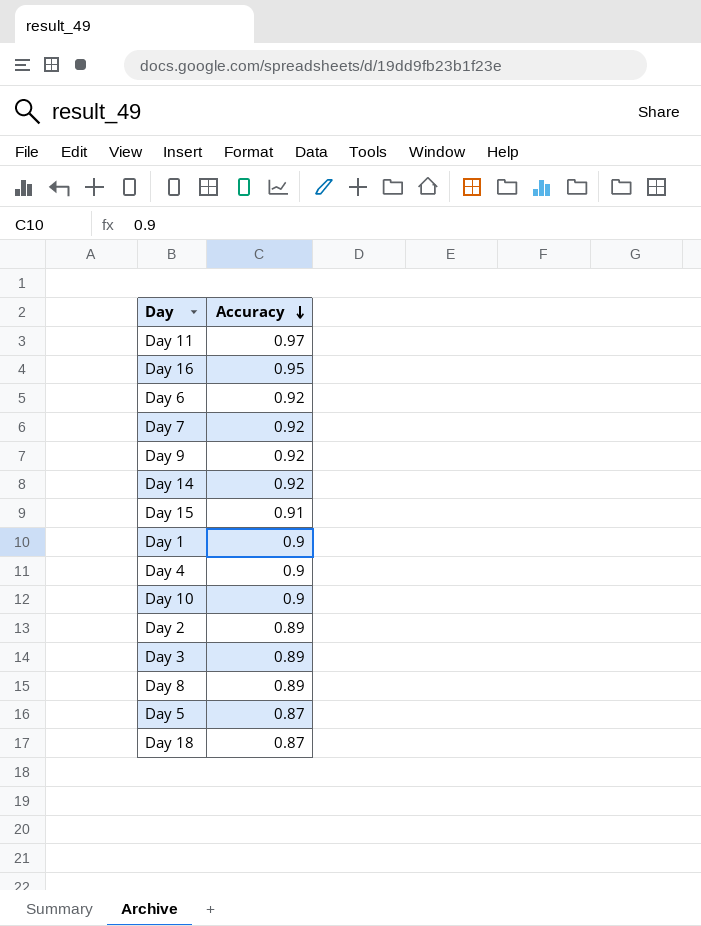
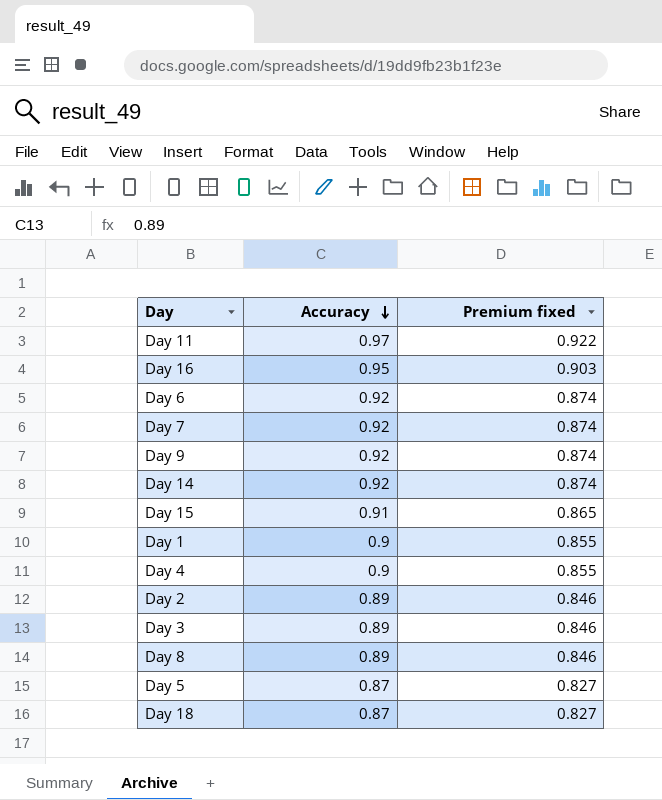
column Premium fixed | formula: none -> [Accuracy] * 0.95
row Day 10: 0.9 -> none

